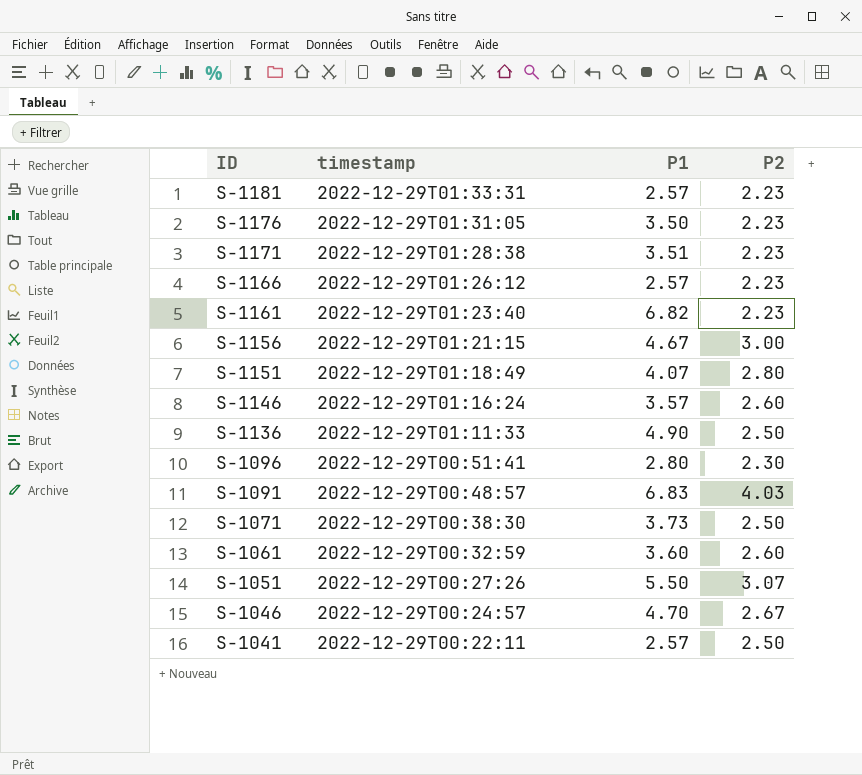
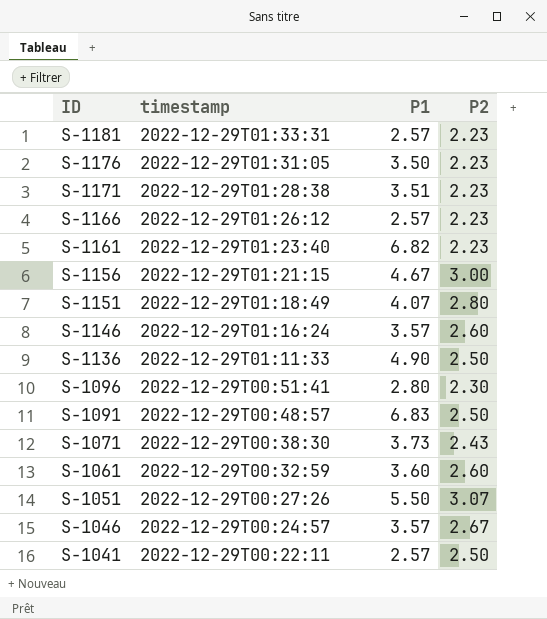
S-1091 | P2: 4.03 -> 2.50
S-1071 | P2: 2.50 -> 2.43
S-1046 | P1: 4.70 -> 3.57

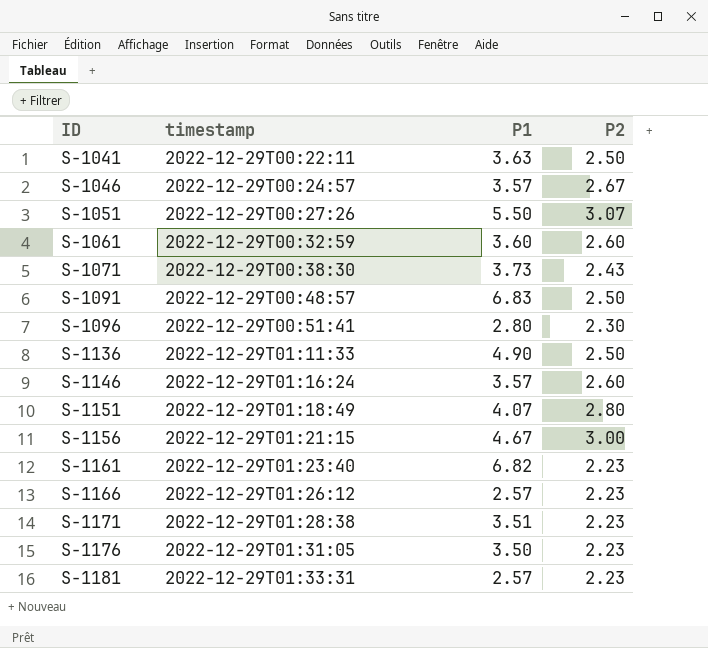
row order: ID descending -> ID ascending
S-1041 | P1: 2.57 -> 3.63

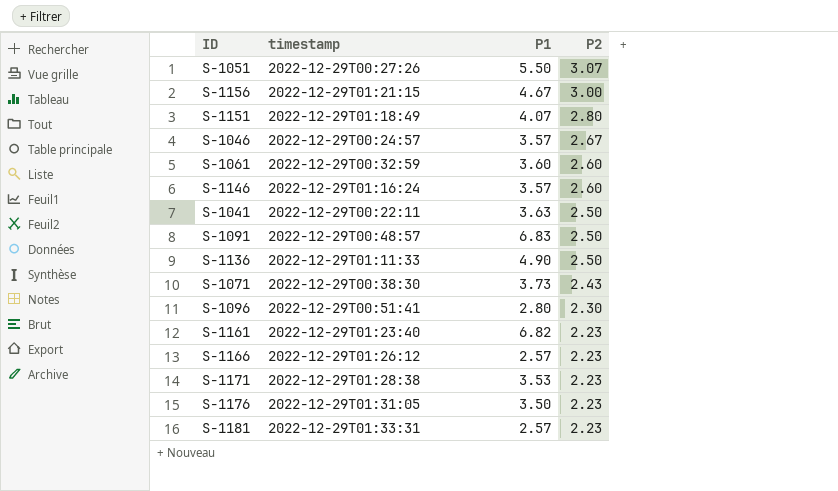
row order: ID ascending -> P2 descending
S-1171 | P1: 3.51 -> 3.53

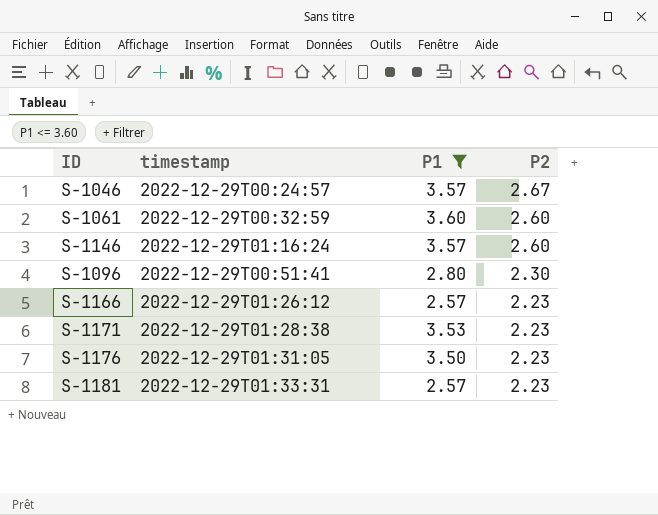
filter: none -> P1 <= 3.60

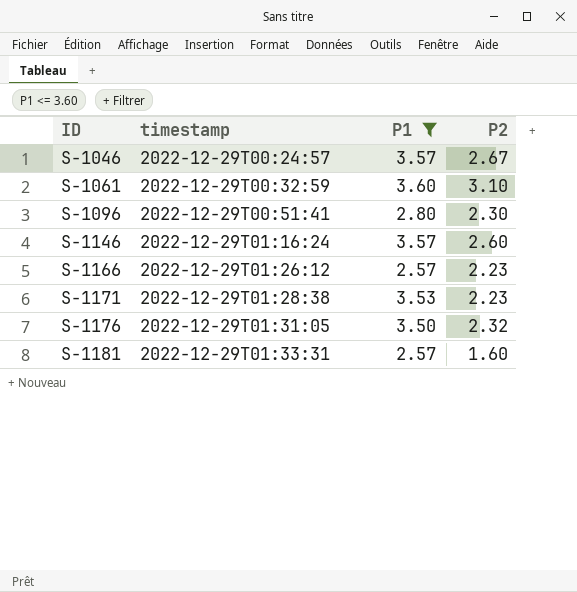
row order: P2 descending -> ID ascending
S-1061 | P2: 2.60 -> 3.10
S-1176 | P2: 2.23 -> 2.32
S-1181 | P2: 2.23 -> 1.60

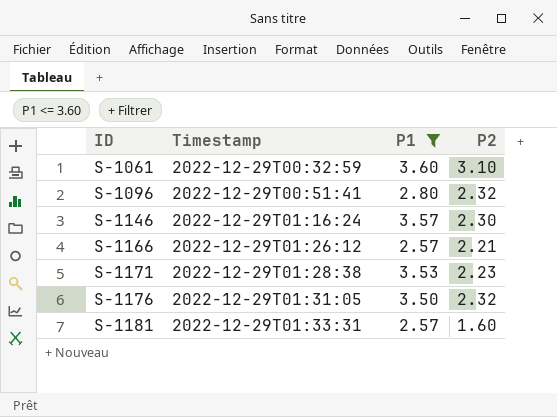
column name: timestamp -> Timestamp
row S-1046: 2022-12-29T00:24:57 | 3.57 | 2.67 -> none
S-1096 | P2: 2.30 -> 2.32
S-1146 | P2: 2.60 -> 2.30
S-1166 | P2: 2.23 -> 2.21

